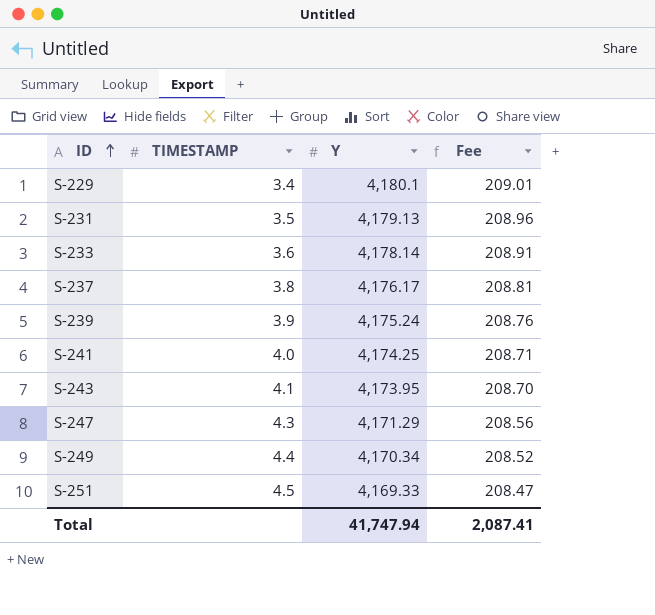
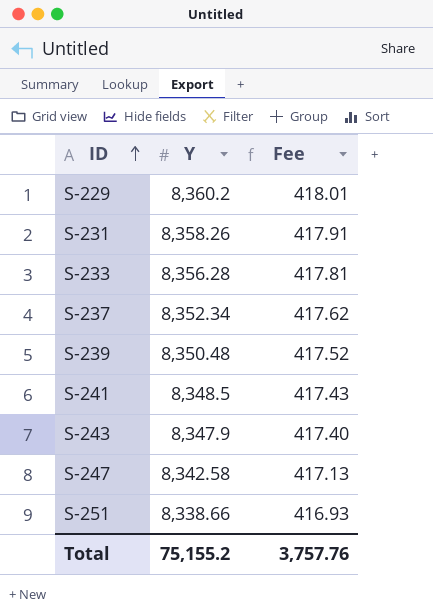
column TIMESTAMP | position: 2 -> none
row S-249: 4.4 | 4,170.34 | 208.52 -> none
S-229 | Y: 4,180.1 -> 8,360.2
S-229 | Fee: 209.01 -> 418.01
S-231 | Y: 4,179.13 -> 8,358.26
S-231 | Fee: 208.96 -> 417.91
S-233 | Y: 4,178.14 -> 8,356.28
S-233 | Fee: 208.91 -> 417.81
S-237 | Y: 4,176.17 -> 8,352.34
S-237 | Fee: 208.81 -> 417.62
S-239 | Y: 4,175.24 -> 8,350.48
S-239 | Fee: 208.76 -> 417.52
S-241 | Y: 4,174.25 -> 8,348.5
S-241 | Fee: 208.71 -> 417.43
S-243 | Y: 4,173.95 -> 8,347.9
S-243 | Fee: 208.70 -> 417.40
S-247 | Y: 4,171.29 -> 8,342.58
S-247 | Fee: 208.56 -> 417.13
S-251 | Y: 4,169.33 -> 8,338.66
S-251 | Fee: 208.47 -> 416.93
Total | Y: 41,747.94 -> 75,155.2
Total | Fee: 2,087.41 -> 3,757.76

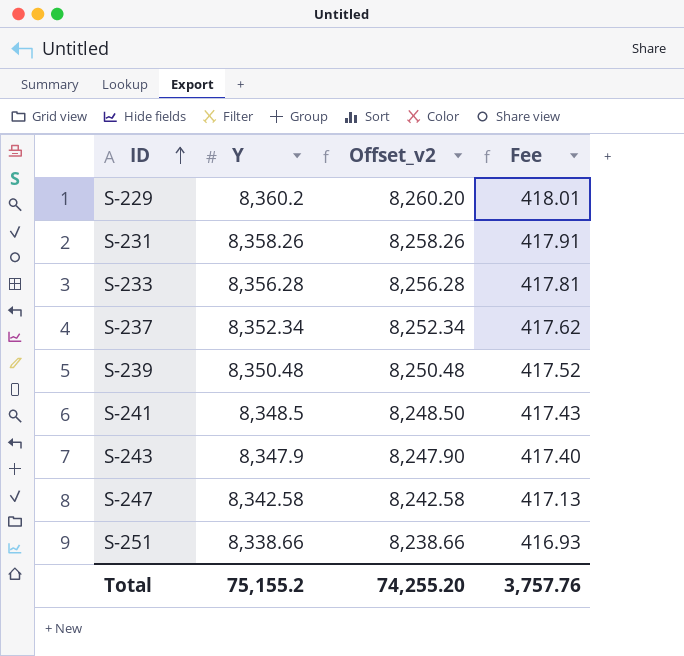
column Offset_v2 | formula: none -> [Y] - 100

